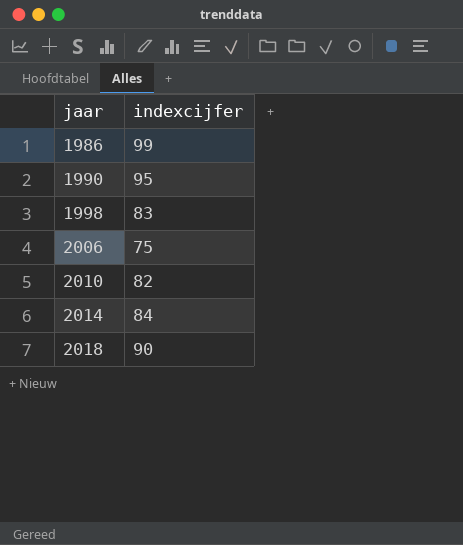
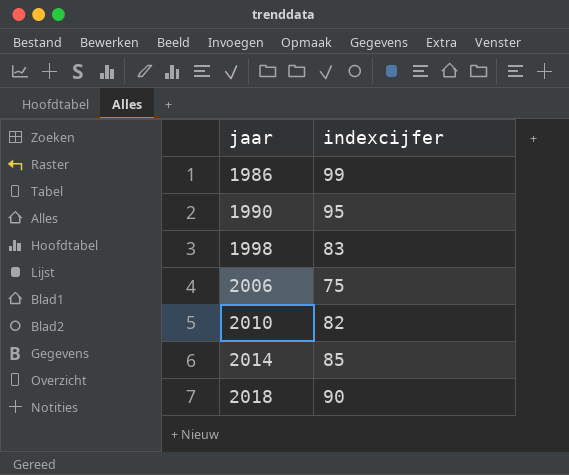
2014 | indexcijfer: 84 -> 85

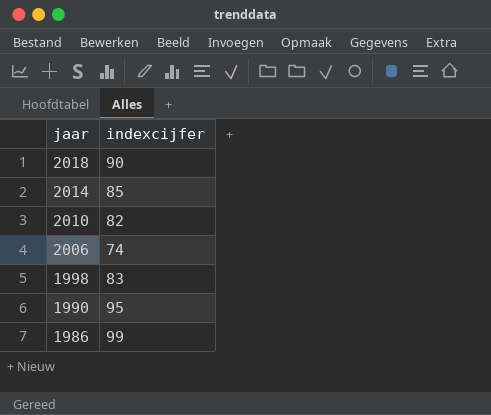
row order: jaar ascending -> jaar descending
2006 | indexcijfer: 75 -> 74

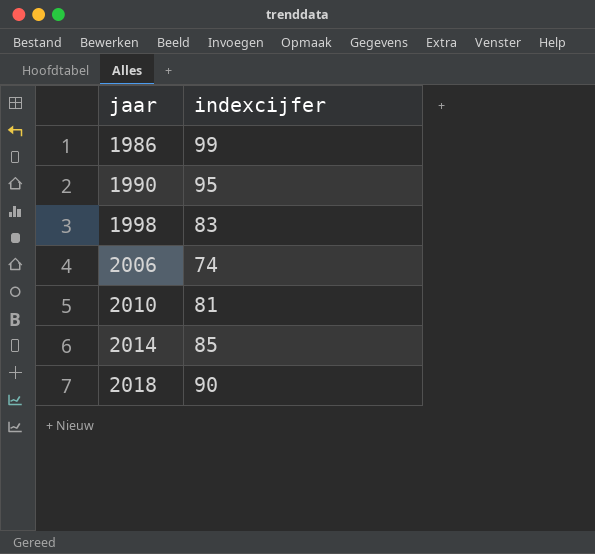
row order: jaar descending -> jaar ascending
2010 | indexcijfer: 82 -> 81

